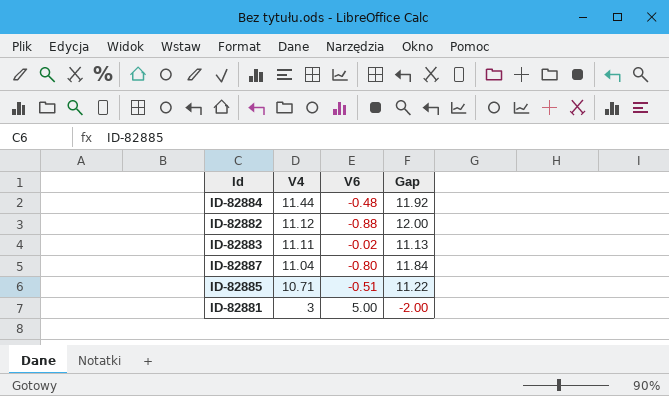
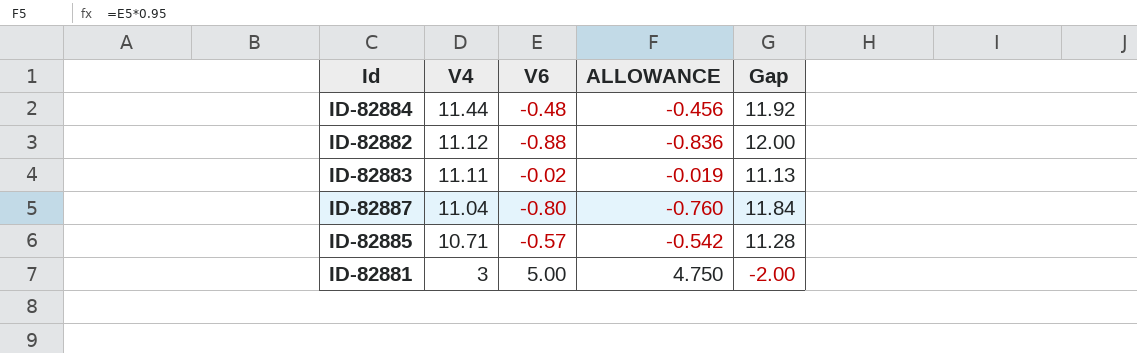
column ALLOWANCE | formula: none -> [V6] * 0.95
ID-82885 | V6: -0.51 -> -0.57
ID-82885 | Gap: 11.22 -> 11.28

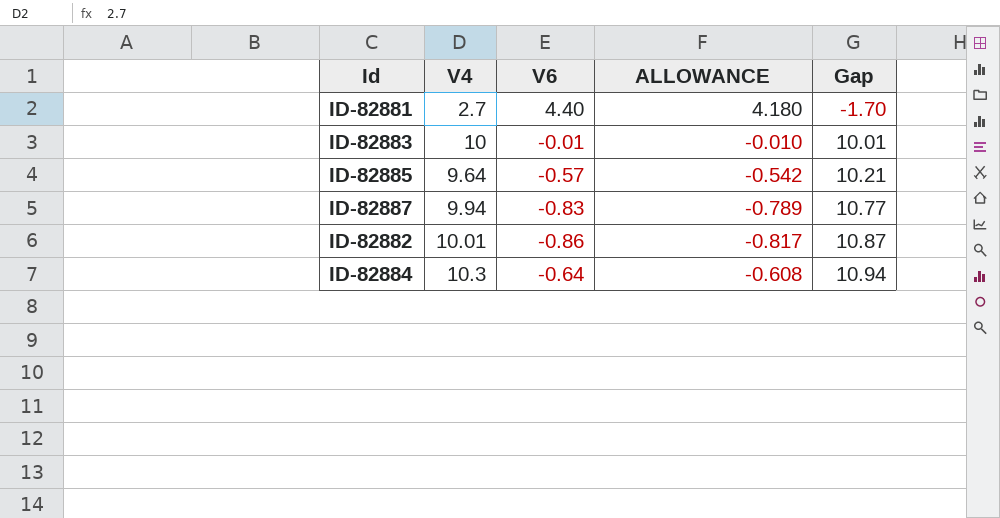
row order: V4 descending -> Gap ascending
ID-82881 | V4: 3 -> 2.7
ID-82881 | V6: 5.00 -> 4.40
ID-82881 | ALLOWANCE: 4.750 -> 4.180
ID-82881 | Gap: -2.00 -> -1.70
ID-82883 | V4: 11.11 -> 10
ID-82883 | V6: -0.02 -> -0.01
ID-82883 | ALLOWANCE: -0.019 -> -0.010
ID-82883 | Gap: 11.13 -> 10.01
ID-82885 | V4: 10.71 -> 9.64
ID-82885 | Gap: 11.28 -> 10.21
ID-82887 | V4: 11.04 -> 9.94
ID-82887 | V6: -0.80 -> -0.83
ID-82887 | ALLOWANCE: -0.760 -> -0.789
ID-82887 | Gap: 11.84 -> 10.77
ID-82882 | V4: 11.12 -> 10.01
ID-82882 | V6: -0.88 -> -0.86
ID-82882 | ALLOWANCE: -0.836 -> -0.817
ID-82882 | Gap: 12.00 -> 10.87
ID-82884 | V4: 11.44 -> 10.3
ID-82884 | V6: -0.48 -> -0.64
ID-82884 | ALLOWANCE: -0.456 -> -0.608
ID-82884 | Gap: 11.92 -> 10.94

